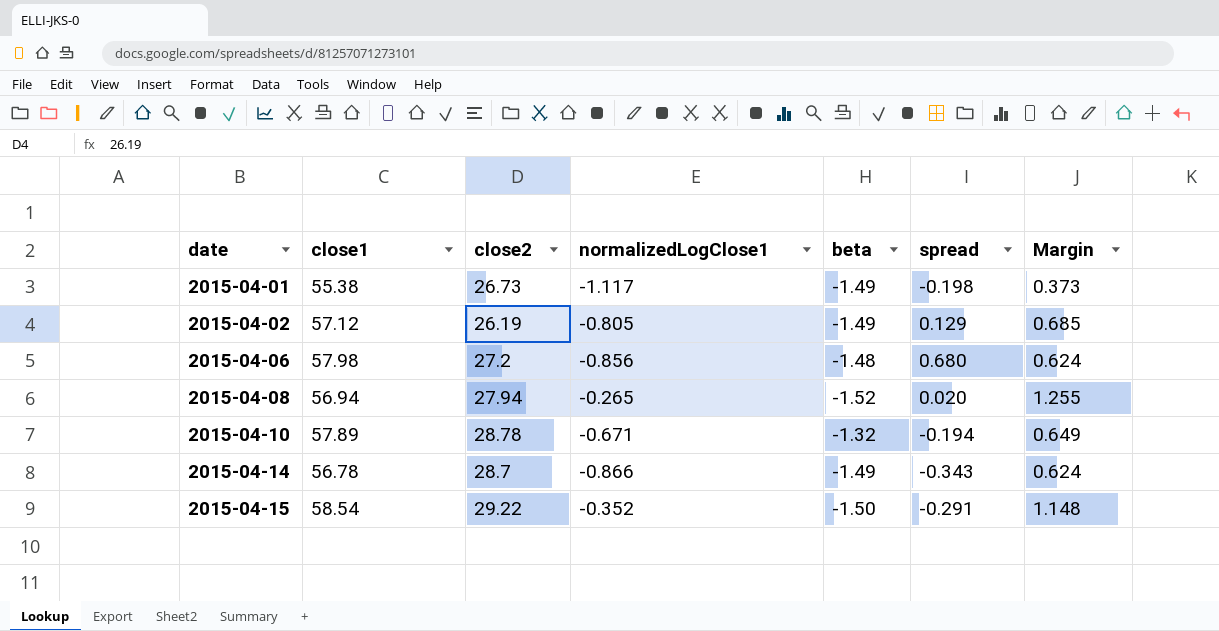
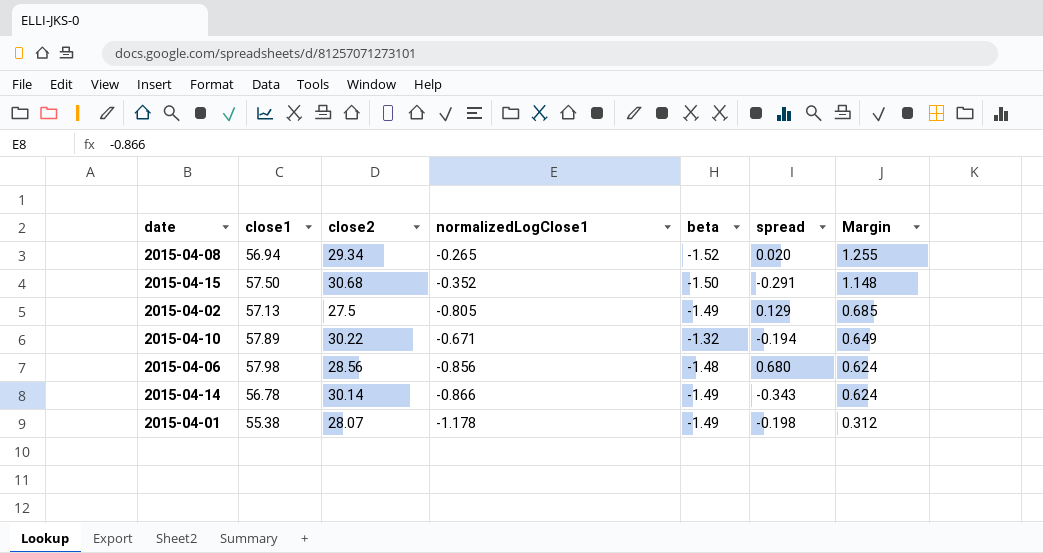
row order: date ascending -> Margin descending
2015-04-08 | close2: 27.94 -> 29.34
2015-04-15 | close1: 58.54 -> 57.50
2015-04-15 | close2: 29.22 -> 30.68
2015-04-02 | close1: 57.12 -> 57.13
2015-04-02 | close2: 26.19 -> 27.5
2015-04-10 | close2: 28.78 -> 30.22
2015-04-06 | close2: 27.2 -> 28.56
2015-04-14 | close2: 28.7 -> 30.14
2015-04-01 | close2: 26.73 -> 28.07
2015-04-01 | normalizedLogClose1: -1.117 -> -1.178
2015-04-01 | Margin: 0.373 -> 0.312

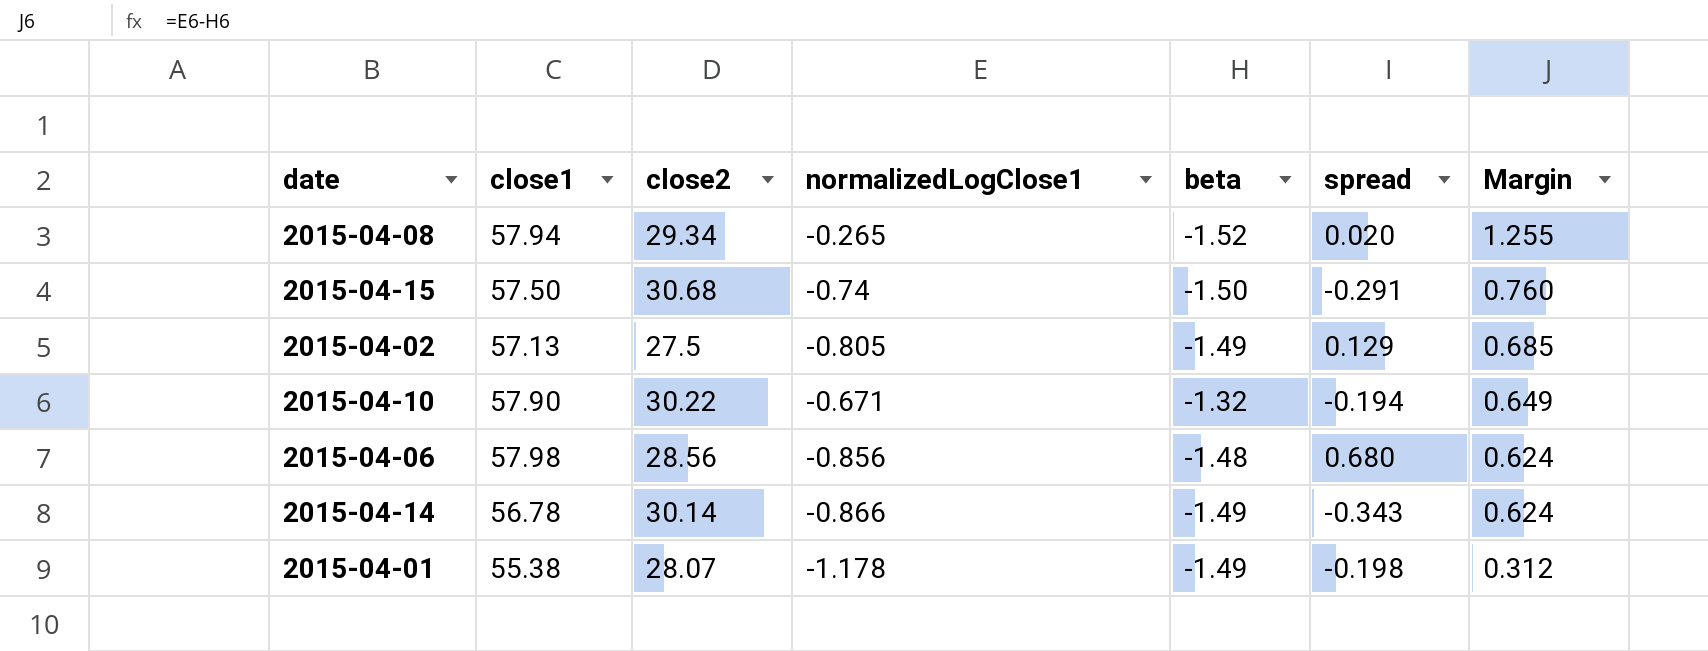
2015-04-08 | close1: 56.94 -> 57.94
2015-04-15 | normalizedLogClose1: -0.352 -> -0.74
2015-04-15 | Margin: 1.148 -> 0.760
2015-04-10 | close1: 57.89 -> 57.90

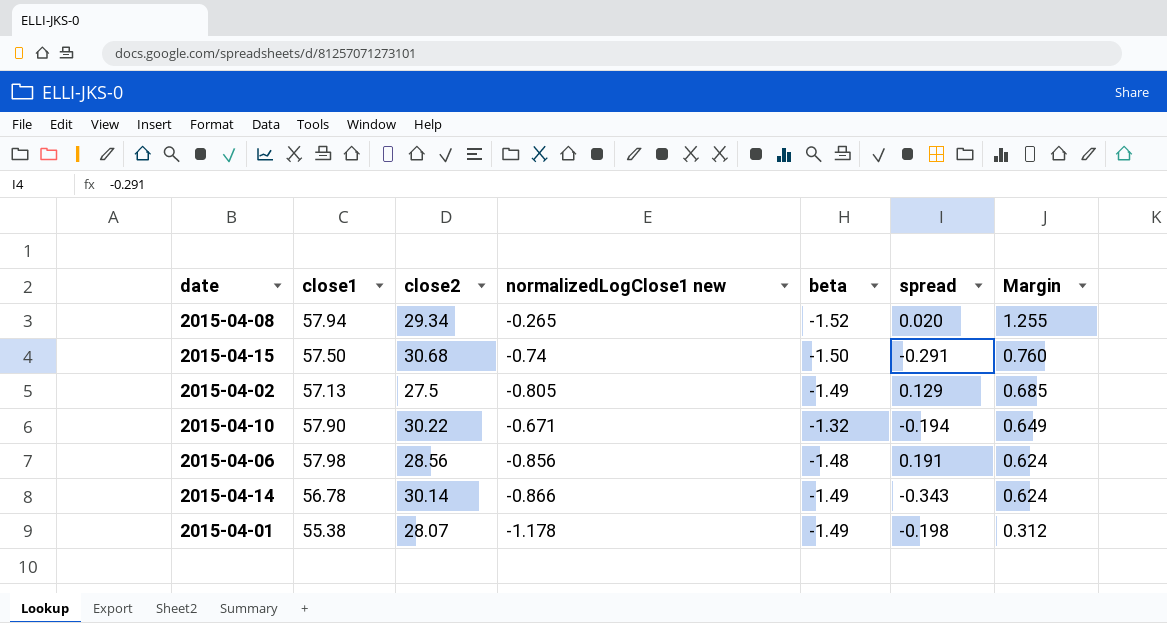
column name: normalizedLogClose1 -> normalizedLogClose1 new
2015-04-06 | spread: 0.680 -> 0.191

